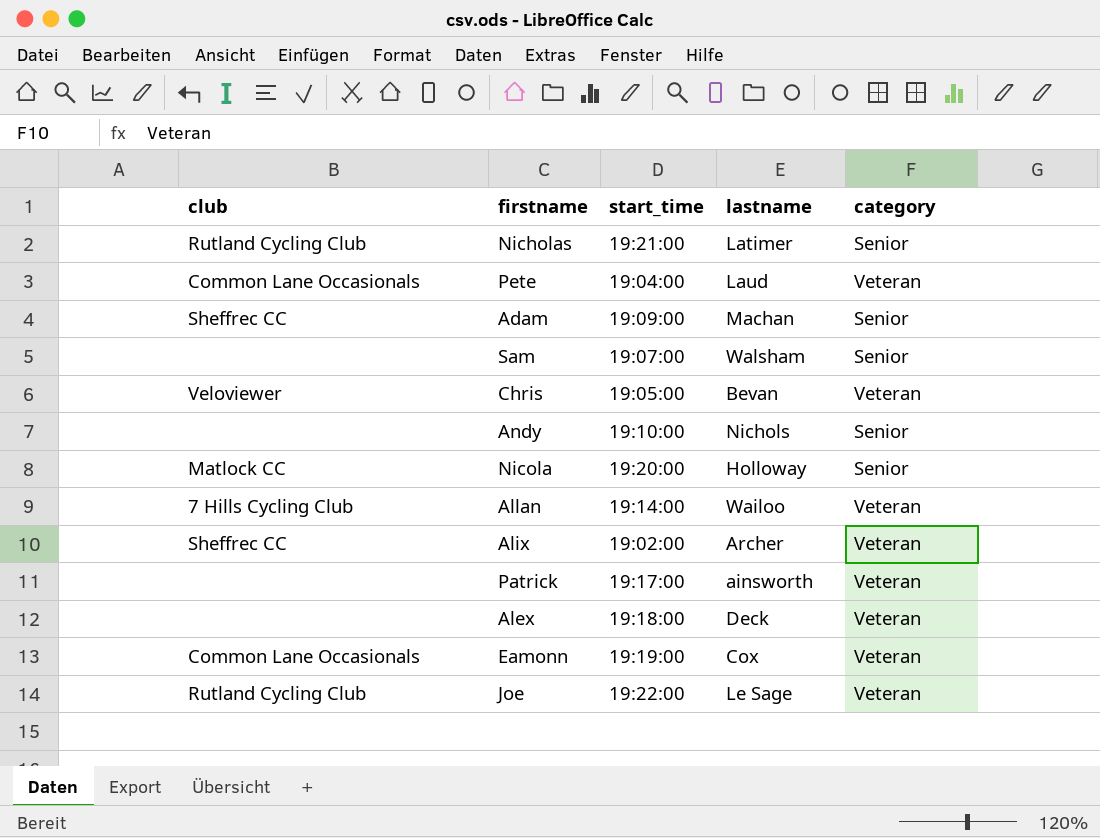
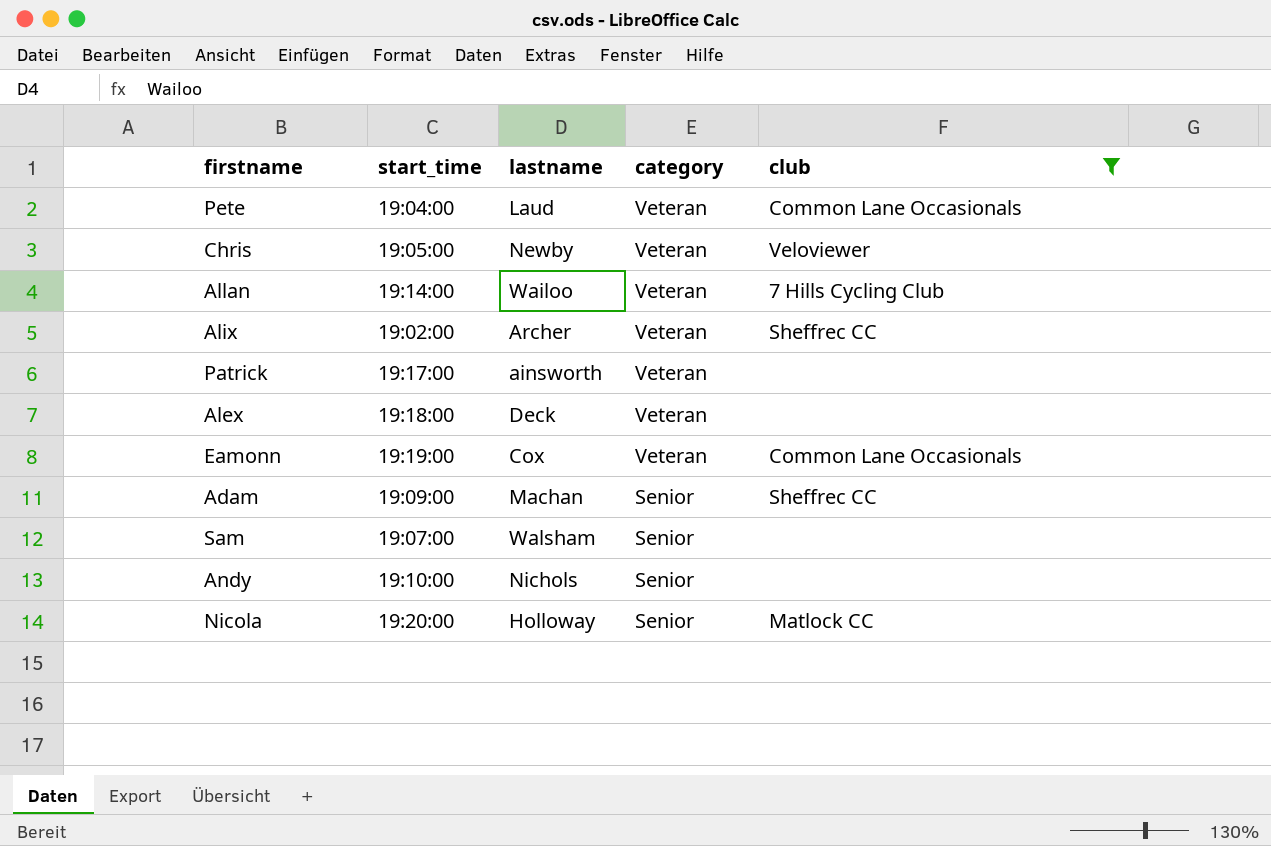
filter: none -> club != Rutland Cycling Club
row order: none -> category descending
column club | position: 1 -> 5
Chris | lastname: Bevan -> Newby

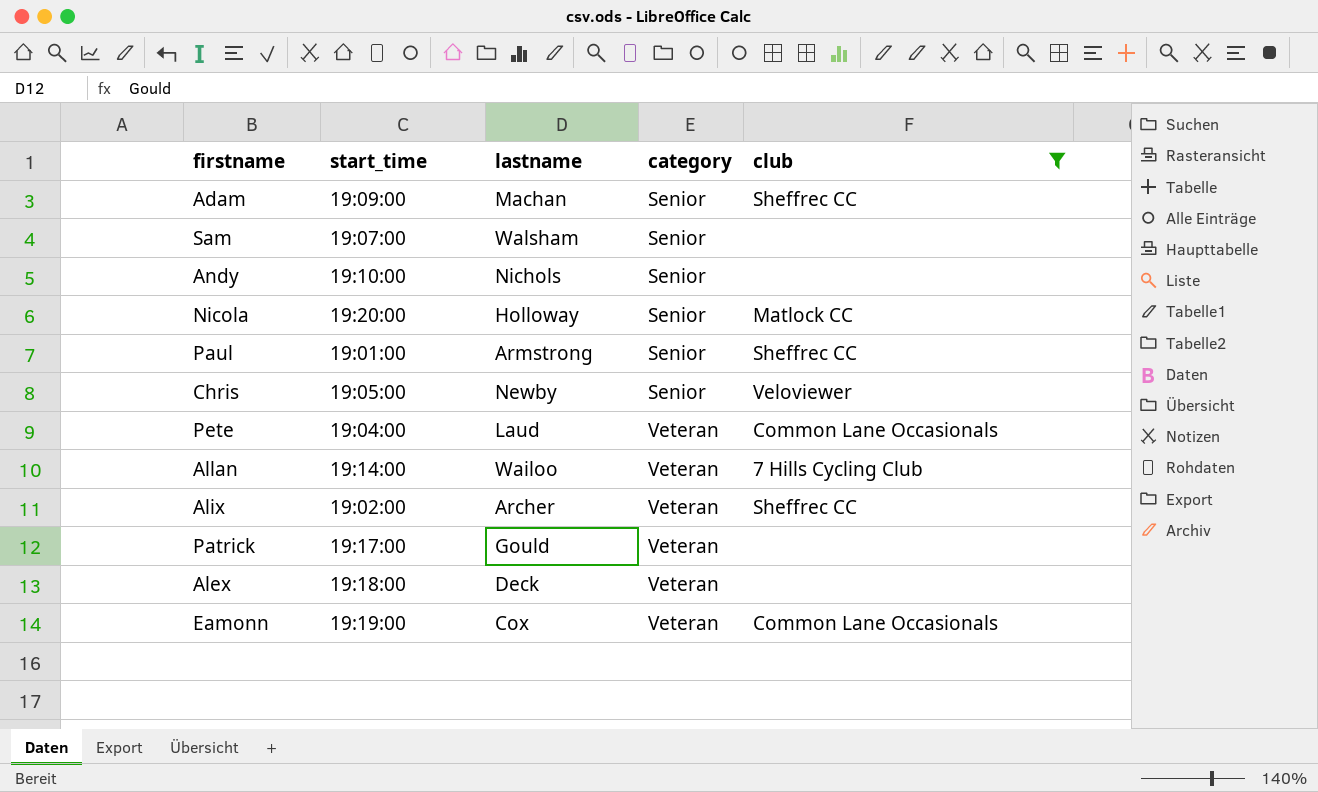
row order: category descending -> category ascending
row Paul: none -> 19:01:00 | Armstrong | Senior | Sheffrec CC
Chris | category: Veteran -> Senior
Patrick | lastname: ainsworth -> Gould

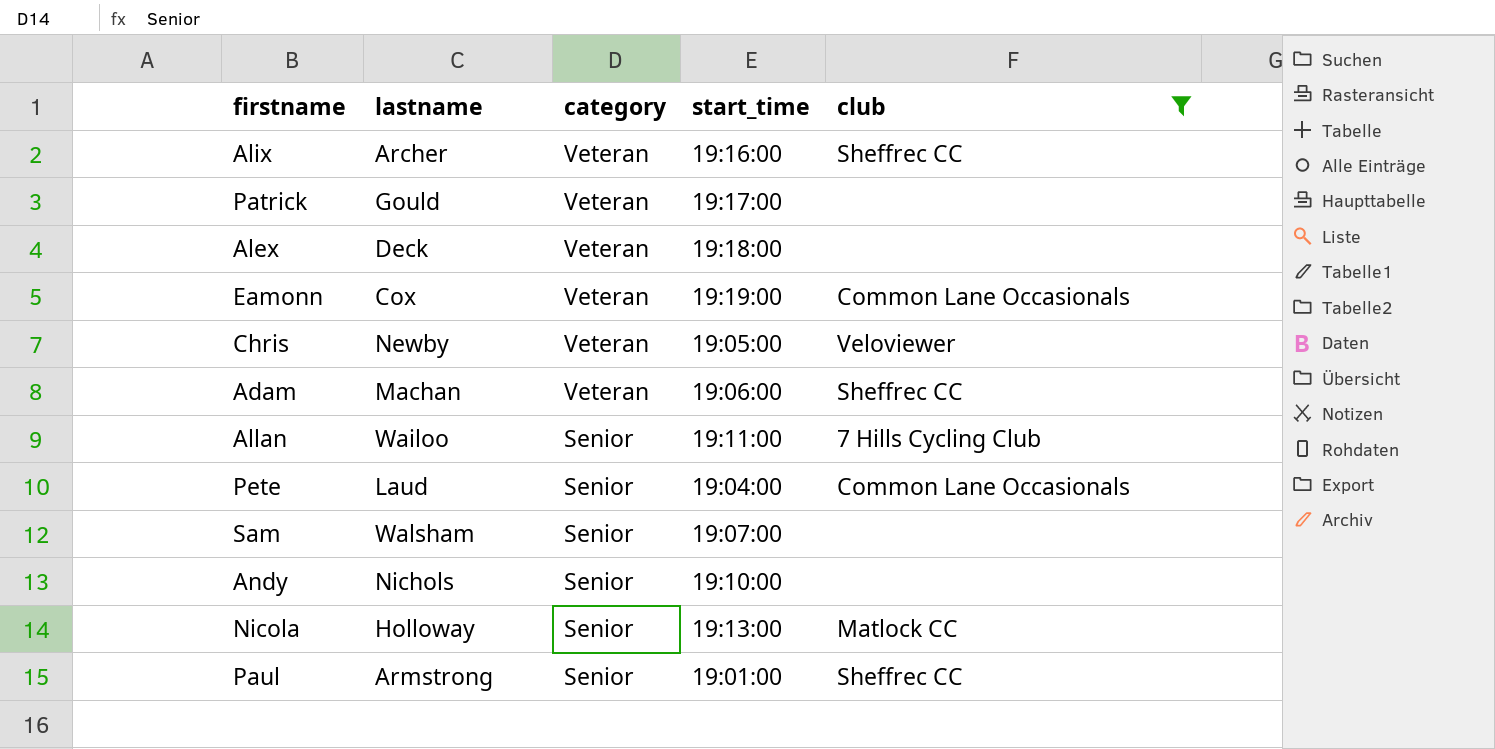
row order: category ascending -> category descending
column start_time | position: 2 -> 4
Alix | start_time: 19:02:00 -> 19:16:00
Chris | category: Senior -> Veteran
Adam | category: Senior -> Veteran
Adam | start_time: 19:09:00 -> 19:06:00
Allan | category: Veteran -> Senior
Allan | start_time: 19:14:00 -> 19:11:00
Pete | category: Veteran -> Senior
Nicola | start_time: 19:20:00 -> 19:13:00

